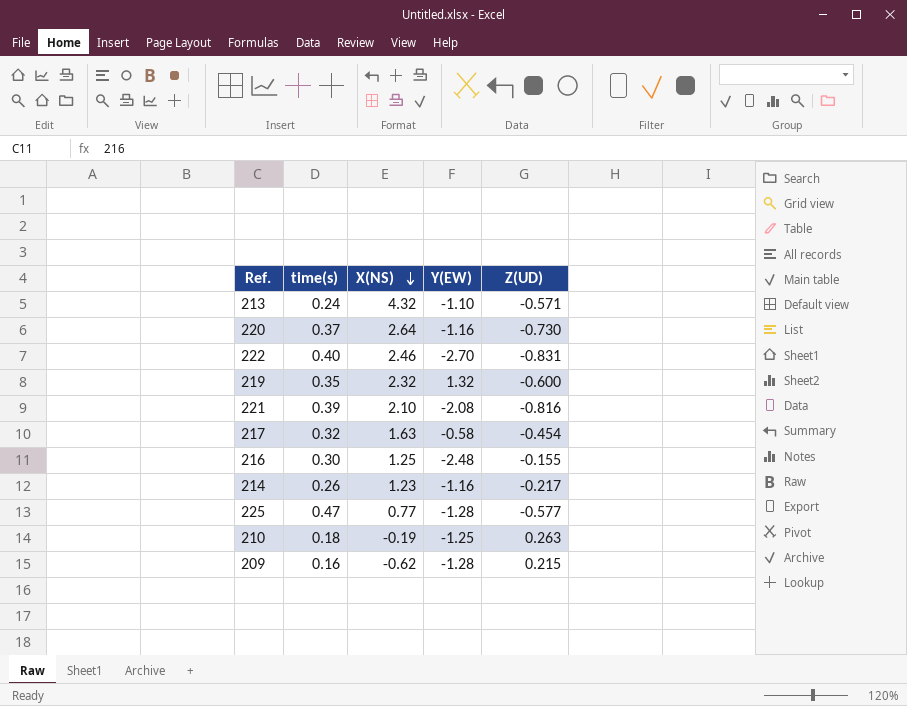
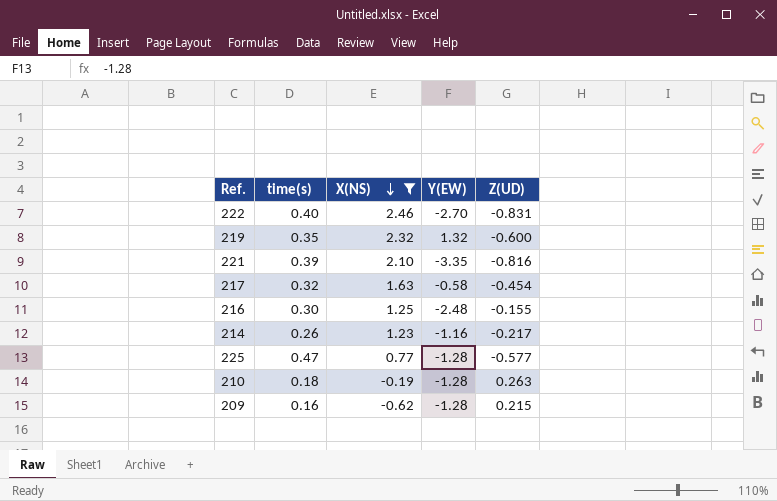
filter: none -> X(NS) <= 2.46
221 | Y(EW): -2.08 -> -3.35
210 | Y(EW): -1.25 -> -1.28

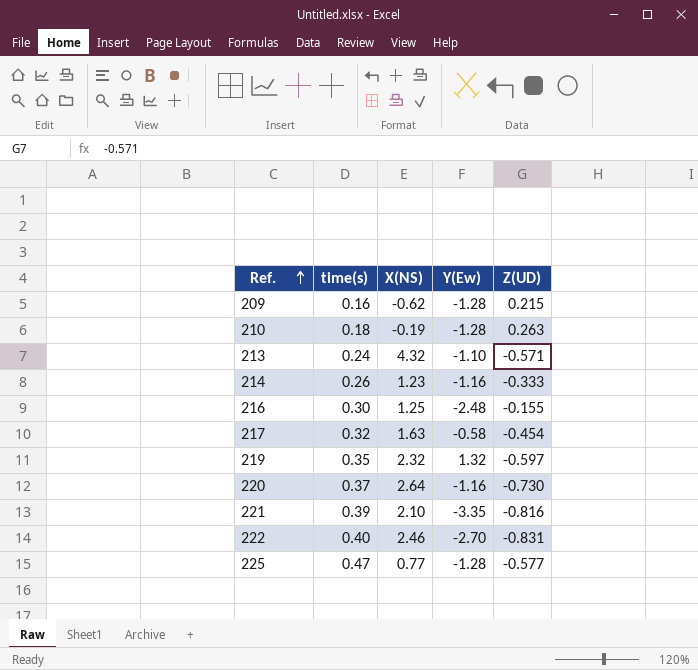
filter: X(NS) <= 2.46 -> none
row order: X(NS) descending -> Ref. ascending
column name: Y(EW) -> Y(Ew)
214 | Z(UD): -0.217 -> -0.333
219 | Z(UD): -0.600 -> -0.597

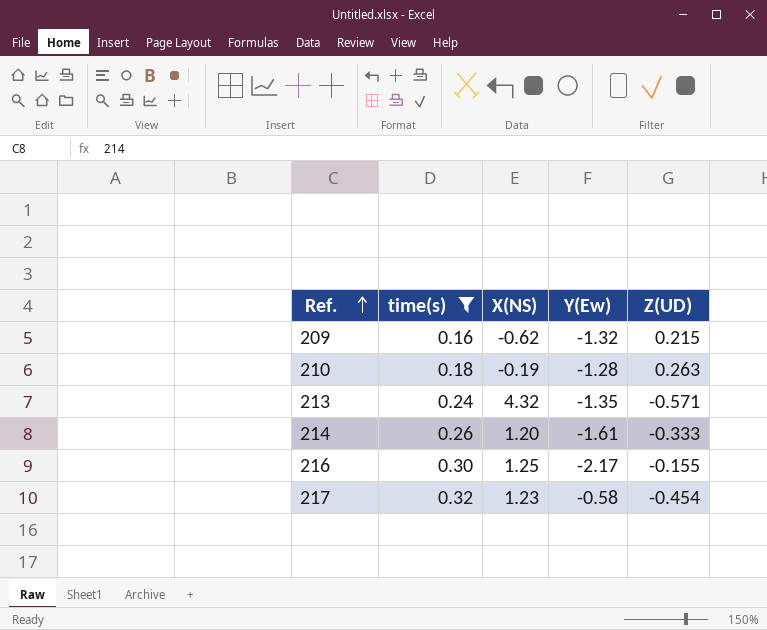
filter: none -> time(s) <= 0.32
209 | Y(Ew): -1.28 -> -1.32
213 | Y(Ew): -1.10 -> -1.35
214 | X(NS): 1.23 -> 1.20
214 | Y(Ew): -1.16 -> -1.61
216 | Y(Ew): -2.48 -> -2.17
217 | X(NS): 1.63 -> 1.23

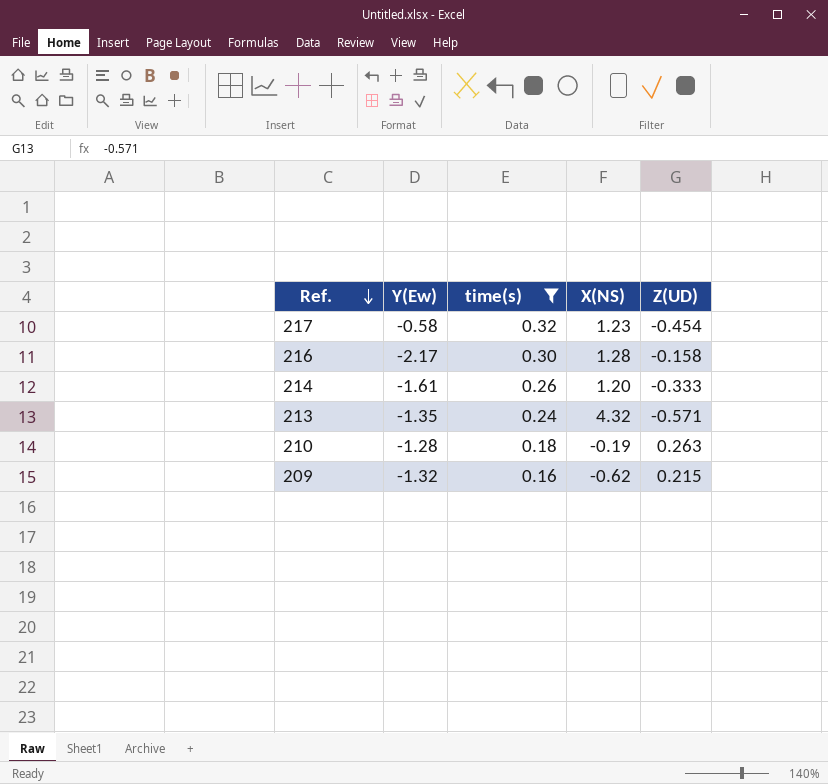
row order: Ref. ascending -> Ref. descending
column Y(Ew) | position: 4 -> 2
216 | X(NS): 1.25 -> 1.28
216 | Z(UD): -0.155 -> -0.158

